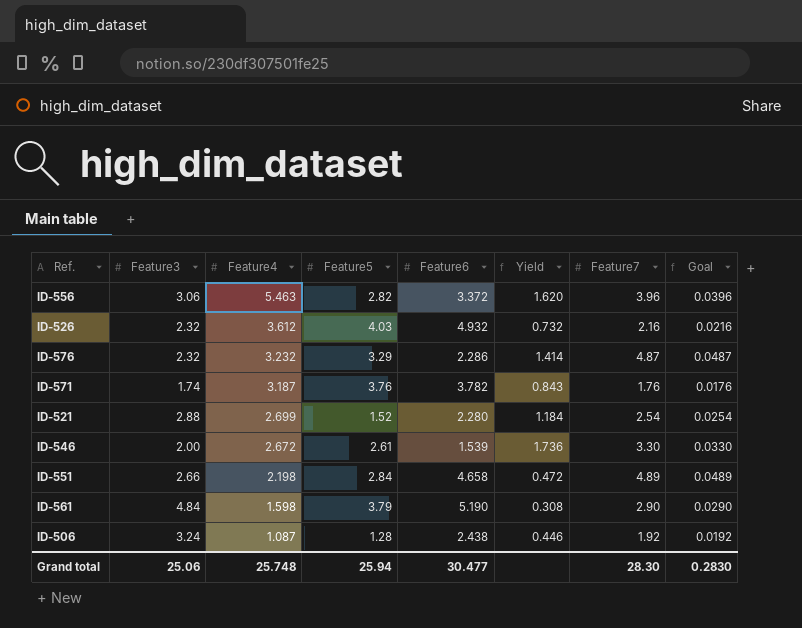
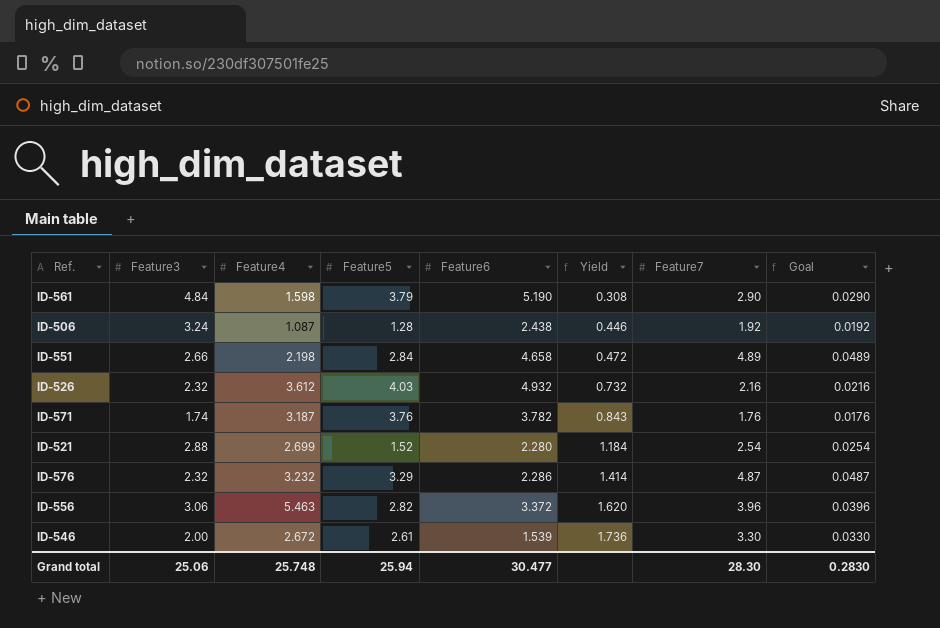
row order: Feature4 descending -> Yield ascending

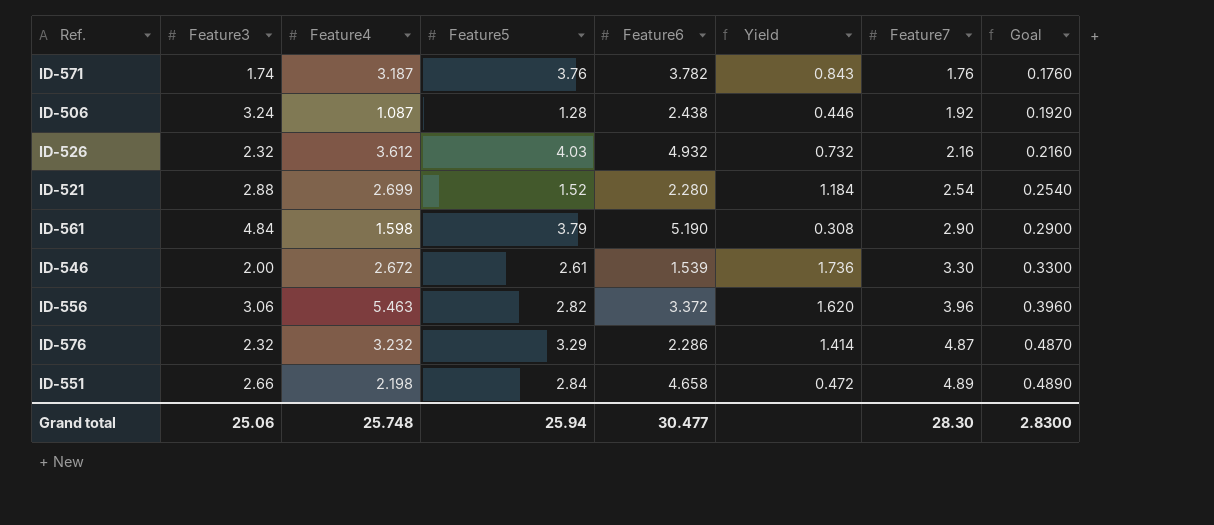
row order: Yield ascending -> Feature7 ascending
column Goal | formula: [Feature7] * 0.01 -> [Feature7] * 0.1
Grand total | Goal: 0.2830 -> 2.8300

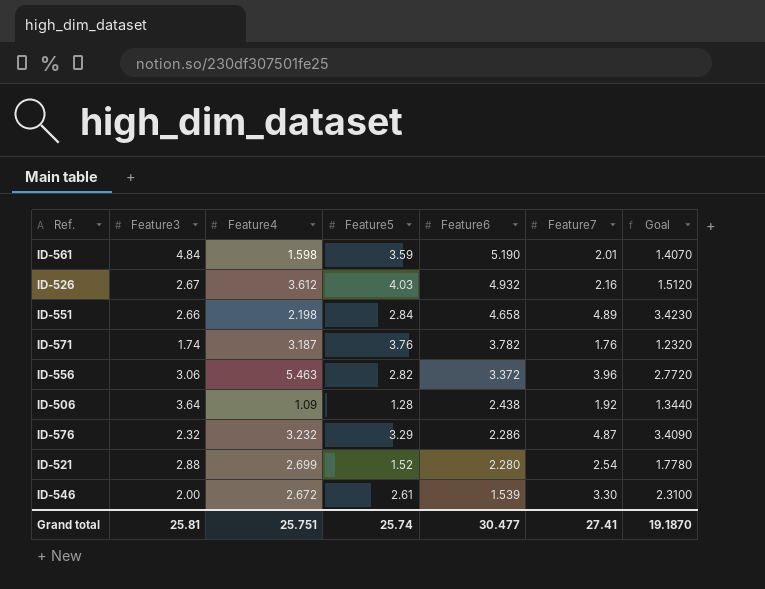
row order: Feature7 ascending -> Feature6 descending
column Yield | formula: [Feature4] / [Feature6] -> none
column Goal | formula: [Feature7] * 0.1 -> [Feature7] * 0.7
ID-561 | Feature5: 3.79 -> 3.59
ID-561 | Feature7: 2.90 -> 2.01
ID-526 | Feature3: 2.32 -> 2.67
ID-506 | Feature3: 3.24 -> 3.64
ID-506 | Feature4: 1.087 -> 1.09
Grand total | Feature3: 25.06 -> 25.81
Grand total | Feature4: 25.748 -> 25.751
Grand total | Feature5: 25.94 -> 25.74
Grand total | Feature7: 28.30 -> 27.41
Grand total | Goal: 2.8300 -> 19.1870

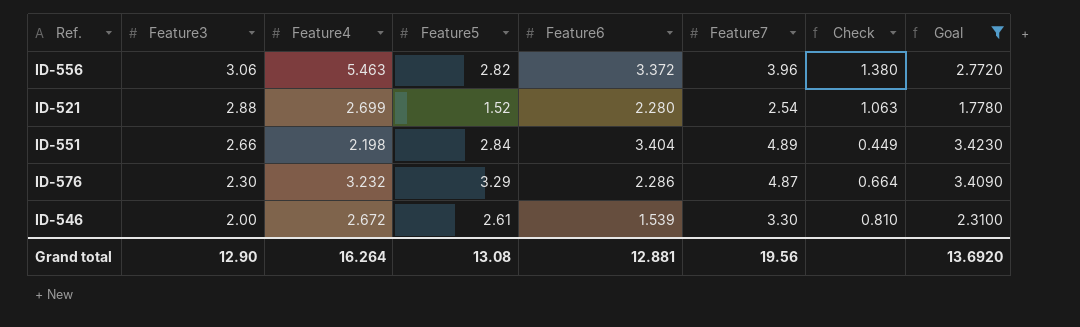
filter: none -> Goal >= 1.7780
row order: Feature6 descending -> Feature3 descending
column Check | formula: none -> [Feature4] / [Feature7]
ID-551 | Feature6: 4.658 -> 3.404
ID-576 | Feature3: 2.32 -> 2.30
Grand total | Feature3: 25.81 -> 12.90
Grand total | Feature4: 25.751 -> 16.264
Grand total | Feature5: 25.74 -> 13.08
Grand total | Feature6: 30.477 -> 12.881
Grand total | Feature7: 27.41 -> 19.56
Grand total | Goal: 19.1870 -> 13.6920

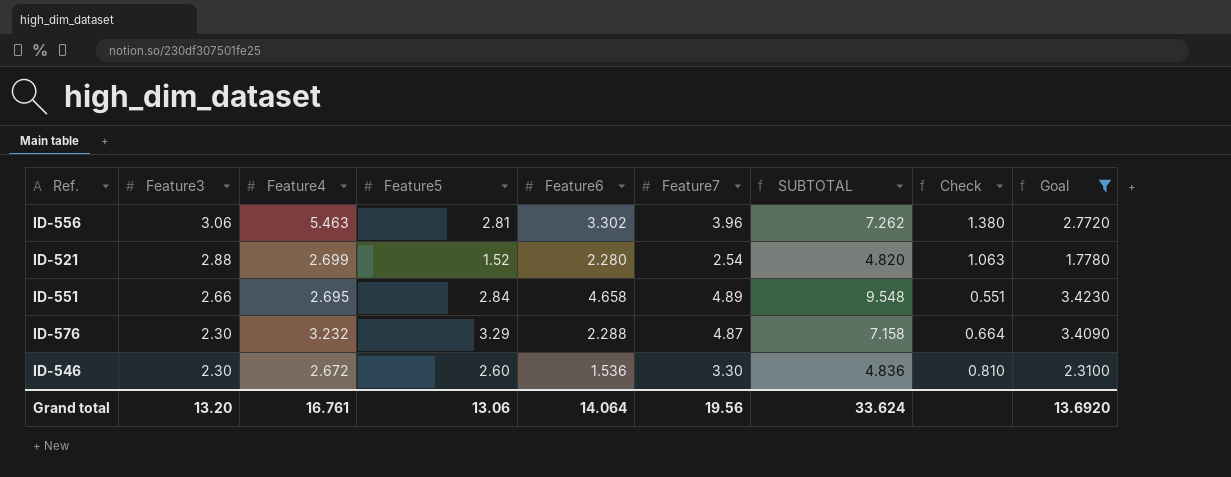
column SUBTOTAL | formula: none -> [Feature6] + [Feature7]
ID-556 | Feature5: 2.82 -> 2.81
ID-556 | Feature6: 3.372 -> 3.302
ID-551 | Feature4: 2.198 -> 2.695
ID-551 | Feature6: 3.404 -> 4.658
ID-551 | Check: 0.449 -> 0.551
ID-576 | Feature6: 2.286 -> 2.288
ID-546 | Feature3: 2.00 -> 2.30
ID-546 | Feature5: 2.61 -> 2.60
ID-546 | Feature6: 1.539 -> 1.536
Grand total | Feature3: 12.90 -> 13.20
Grand total | Feature4: 16.264 -> 16.761
Grand total | Feature5: 13.08 -> 13.06
Grand total | Feature6: 12.881 -> 14.064

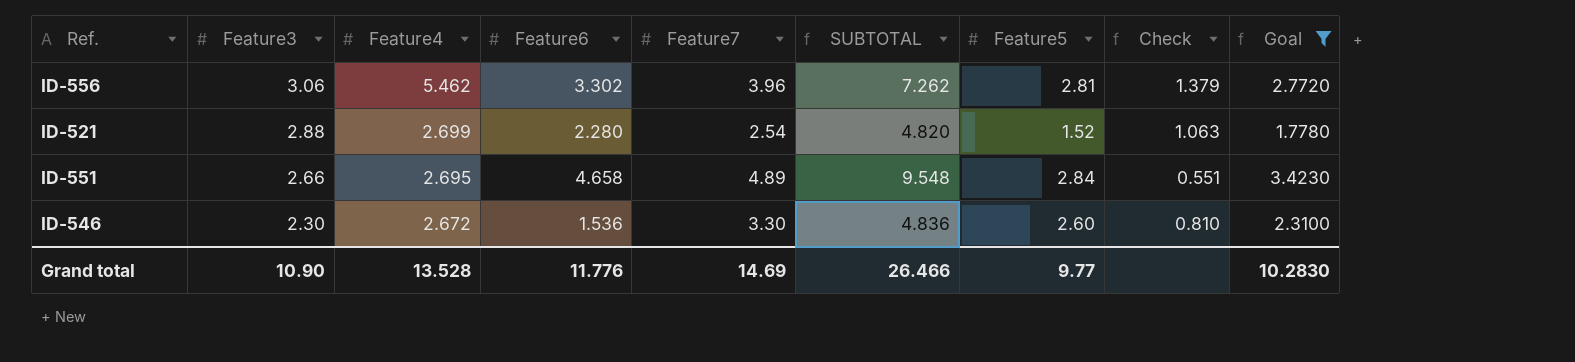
column Feature5 | position: 4 -> 7
row ID-576: 2.30 | 3.232 | 3.29 | 2.288 | 4.87 | 7.158 | 0.664 | 3.4090 -> none
ID-556 | Feature4: 5.463 -> 5.462
ID-556 | Check: 1.380 -> 1.379
Grand total | Feature3: 13.20 -> 10.90
Grand total | Feature4: 16.761 -> 13.528
Grand total | Feature6: 14.064 -> 11.776
Grand total | Feature7: 19.56 -> 14.69
Grand total | SUBTOTAL: 33.624 -> 26.466
Grand total | Feature5: 13.06 -> 9.77
Grand total | Goal: 13.6920 -> 10.2830

